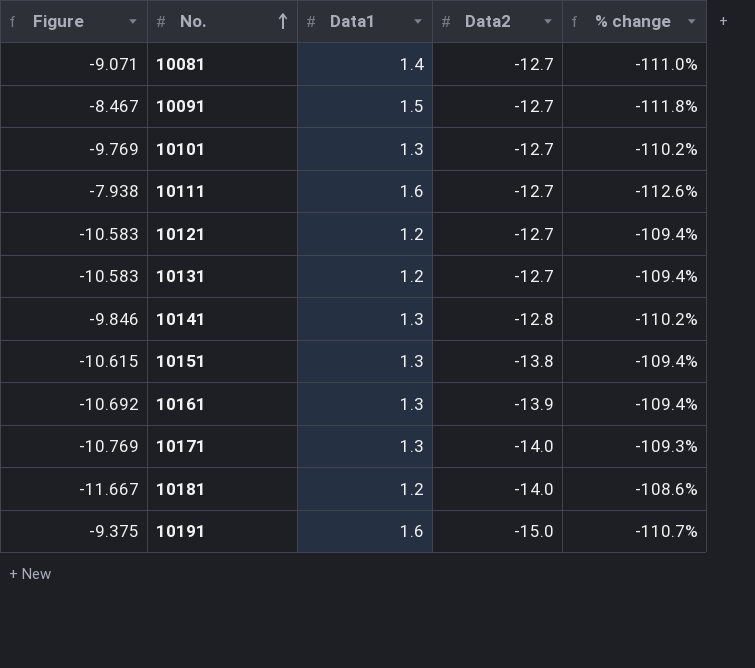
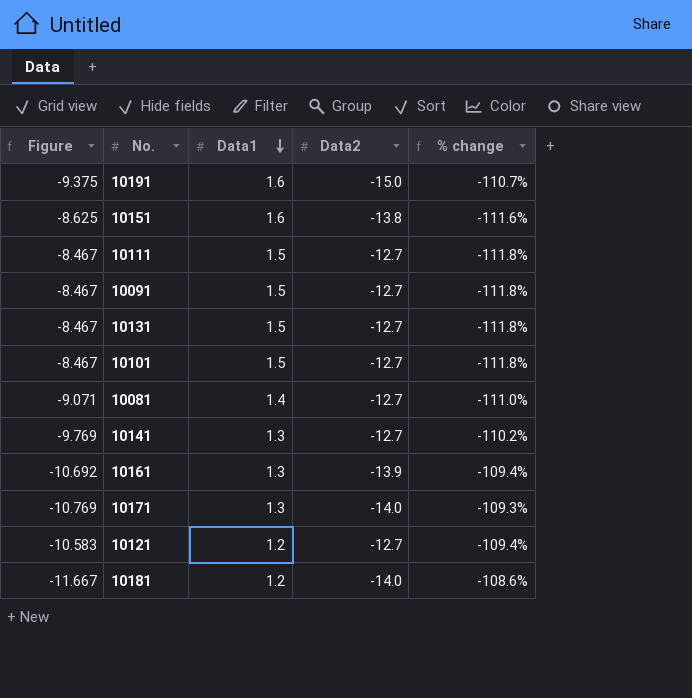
row order: No. ascending -> Data1 descending
10151 | Figure: -10.615 -> -8.625
10151 | Data1: 1.3 -> 1.6
10151 | % change: -109.4% -> -111.6%
10111 | Figure: -7.938 -> -8.467
10111 | Data1: 1.6 -> 1.5
10111 | % change: -112.6% -> -111.8%
10131 | Figure: -10.583 -> -8.467
10131 | Data1: 1.2 -> 1.5
10131 | % change: -109.4% -> -111.8%
10101 | Figure: -9.769 -> -8.467
10101 | Data1: 1.3 -> 1.5
10101 | % change: -110.2% -> -111.8%
10141 | Figure: -9.846 -> -9.769
10141 | Data2: -12.8 -> -12.7

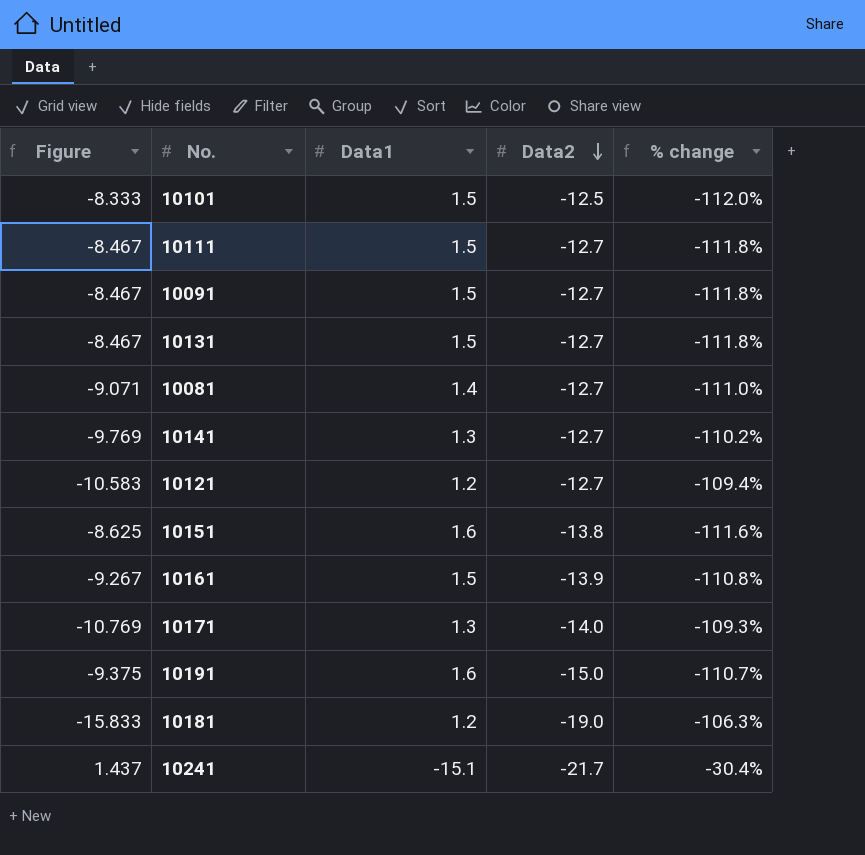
row order: Data1 descending -> Data2 descending
10101 | Figure: -8.467 -> -8.333
10101 | Data2: -12.7 -> -12.5
10101 | % change: -111.8% -> -112.0%
10161 | Figure: -10.692 -> -9.267
10161 | Data1: 1.3 -> 1.5
10161 | % change: -109.4% -> -110.8%
10181 | Figure: -11.667 -> -15.833
10181 | Data2: -14.0 -> -19.0
10181 | % change: -108.6% -> -106.3%
row 10241: none -> 1.437 | -15.1 | -21.7 | -30.4%

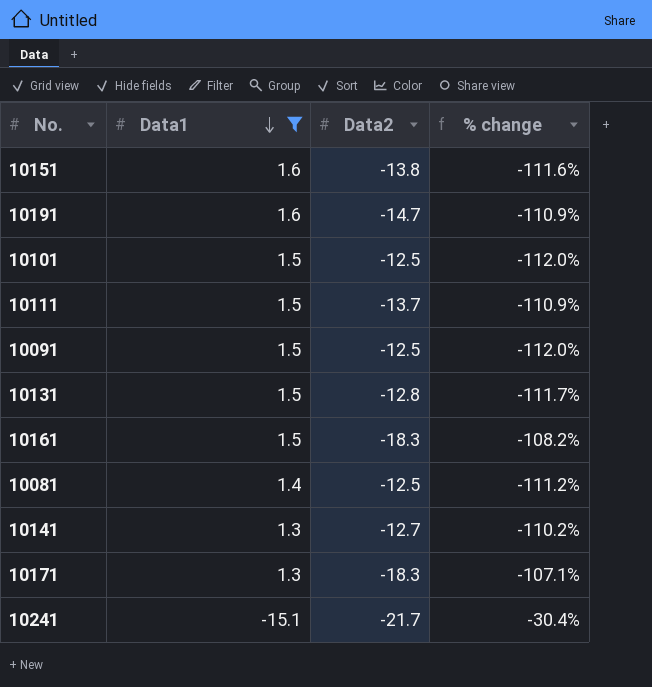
filter: none -> Data1 != 1.2
row order: Data2 descending -> Data1 descending
column Figure | formula: [Data2] / [Data1] -> none
10191 | Data2: -15.0 -> -14.7
10191 | % change: -110.7% -> -110.9%
10111 | Data2: -12.7 -> -13.7
10111 | % change: -111.8% -> -110.9%
10091 | Data2: -12.7 -> -12.5
10091 | % change: -111.8% -> -112.0%
10131 | Data2: -12.7 -> -12.8
10131 | % change: -111.8% -> -111.7%
10161 | Data2: -13.9 -> -18.3
10161 | % change: -110.8% -> -108.2%
10081 | Data2: -12.7 -> -12.5
10081 | % change: -111.0% -> -111.2%
10171 | Data2: -14.0 -> -18.3
10171 | % change: -109.3% -> -107.1%

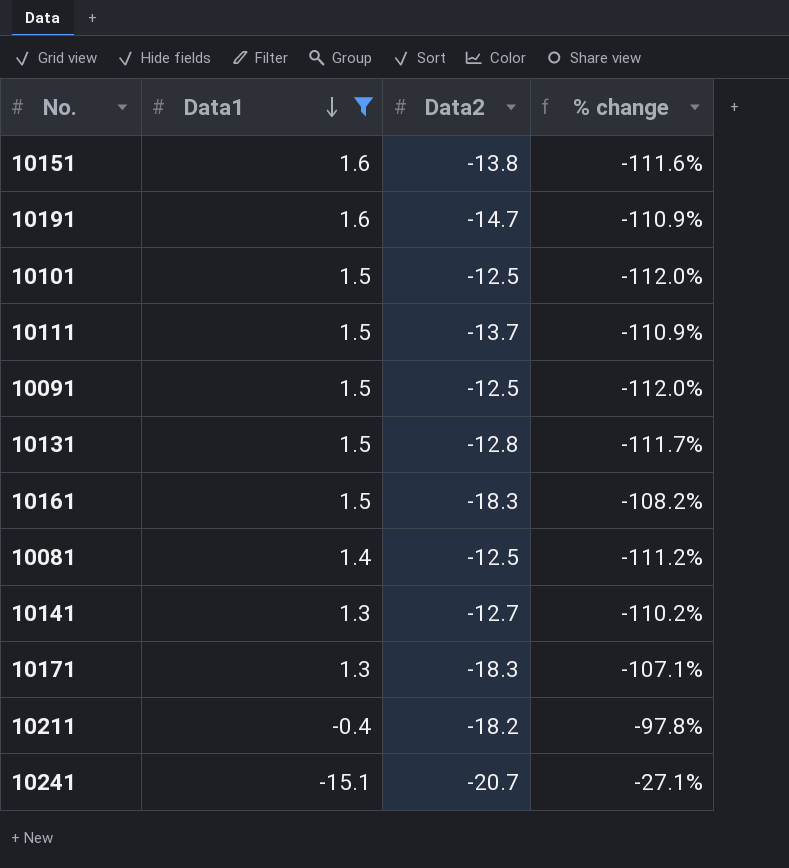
row 10211: none -> -0.4 | -18.2 | -97.8%
10241 | Data2: -21.7 -> -20.7
10241 | % change: -30.4% -> -27.1%

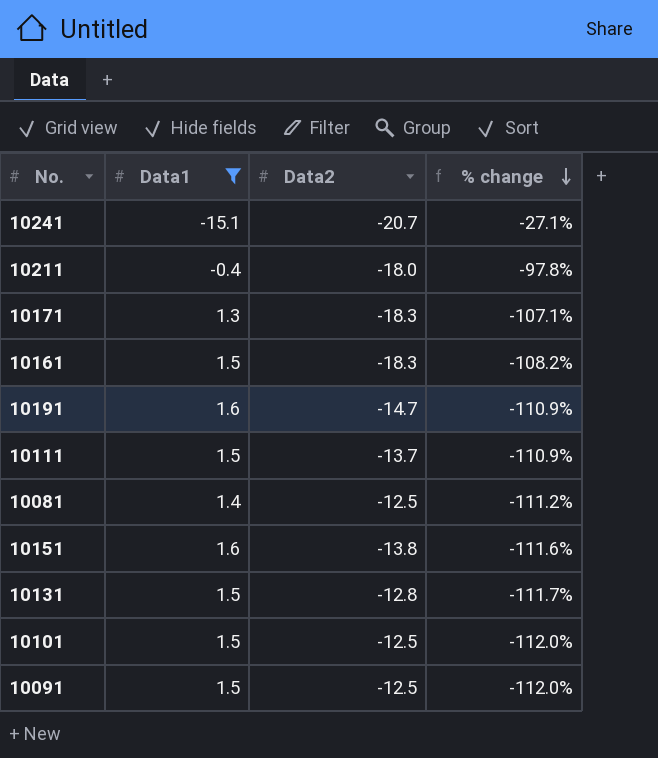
row order: Data1 descending -> % change descending
row 10141: 1.3 | -12.7 | -110.2% -> none
10211 | Data2: -18.2 -> -18.0

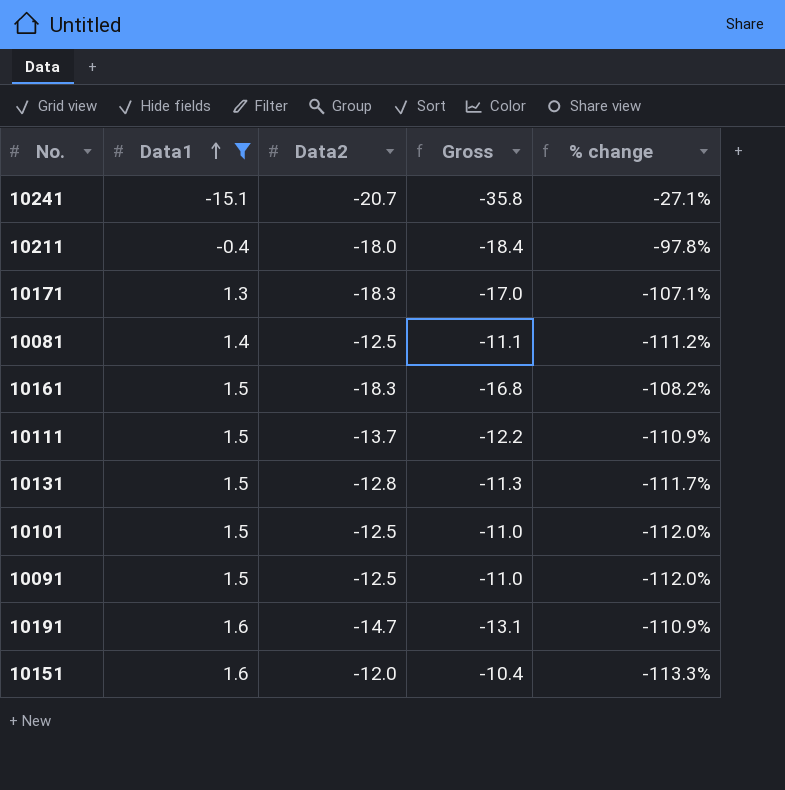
row order: % change descending -> Data1 ascending
column Gross | formula: none -> [Data1] + [Data2]
10151 | Data2: -13.8 -> -12.0
10151 | % change: -111.6% -> -113.3%

